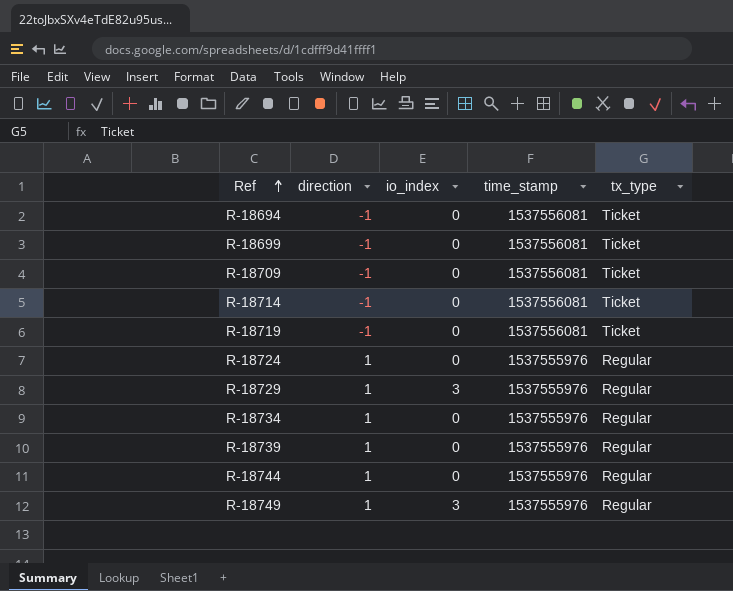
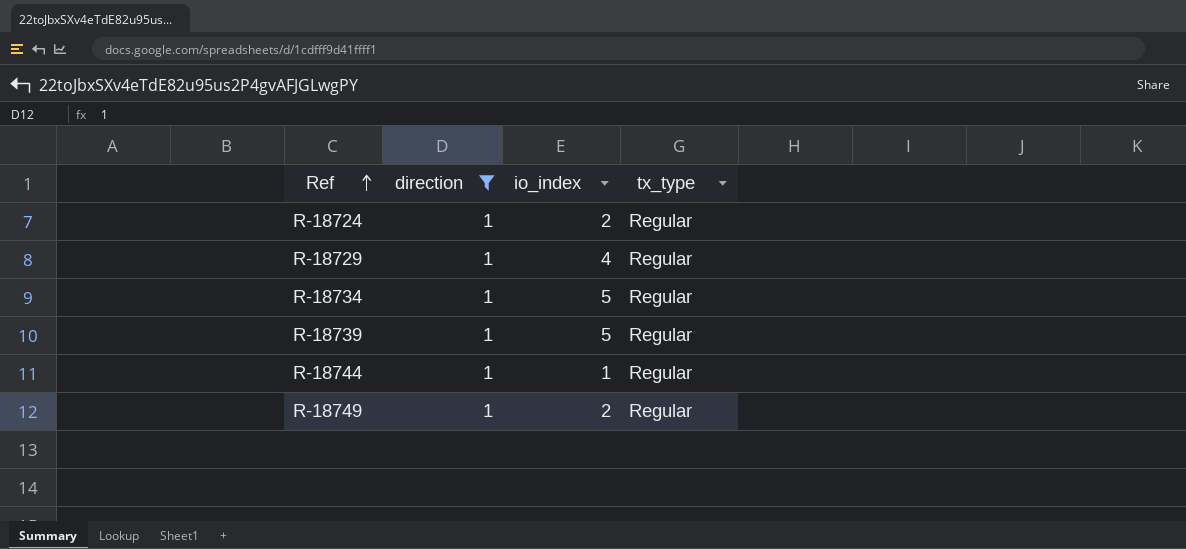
filter: none -> direction = 1
column time_stamp | position: 4 -> none
R-18724 | io_index: 0 -> 2
R-18729 | io_index: 3 -> 4
R-18734 | io_index: 0 -> 5
R-18739 | io_index: 0 -> 5
R-18744 | io_index: 0 -> 1
R-18749 | io_index: 3 -> 2

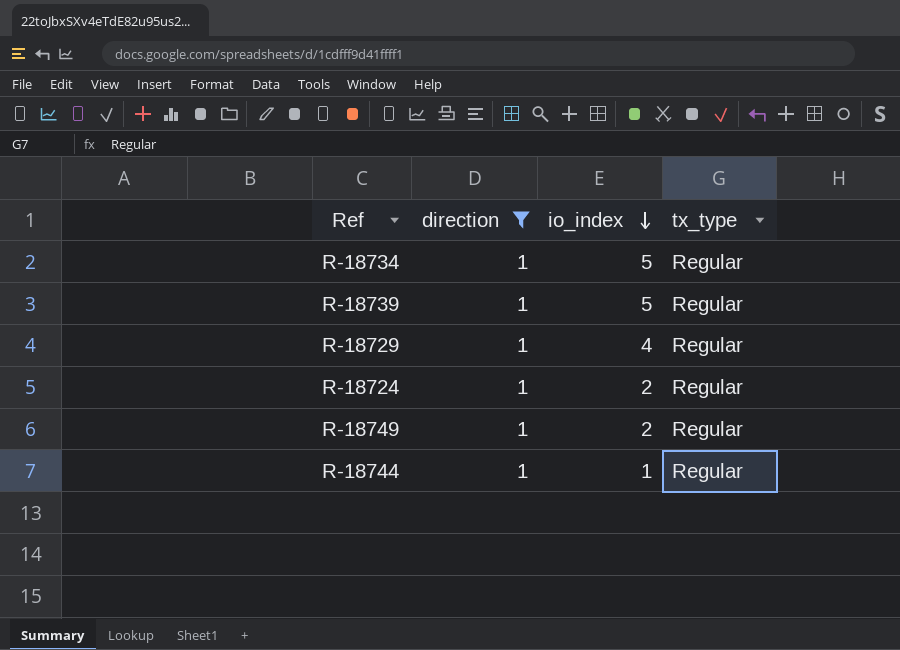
row order: Ref ascending -> io_index descending

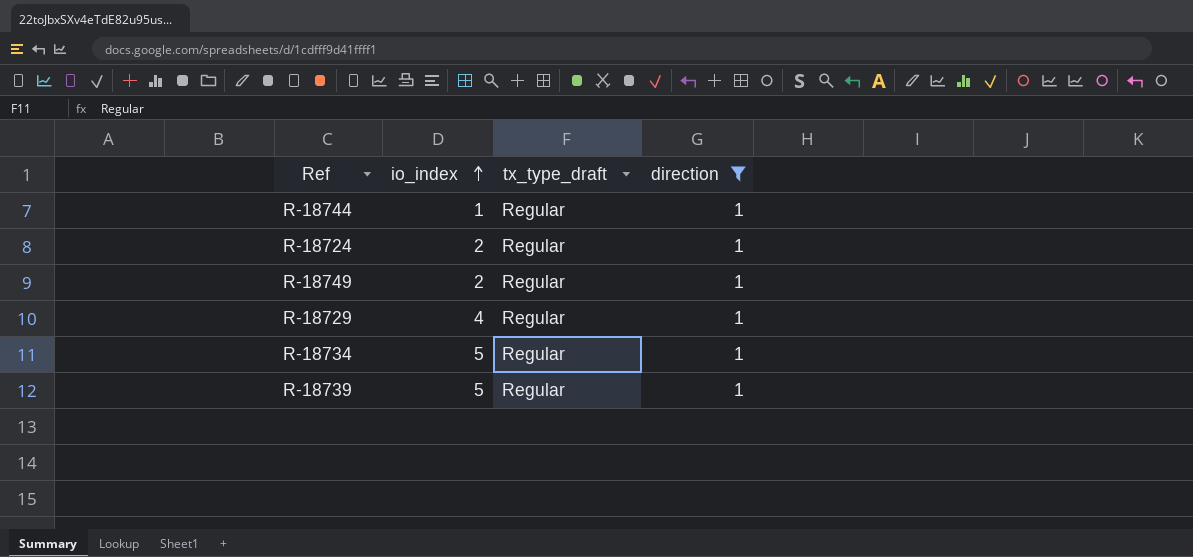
row order: io_index descending -> io_index ascending
column name: tx_type -> tx_type_draft
column direction | position: 2 -> 4

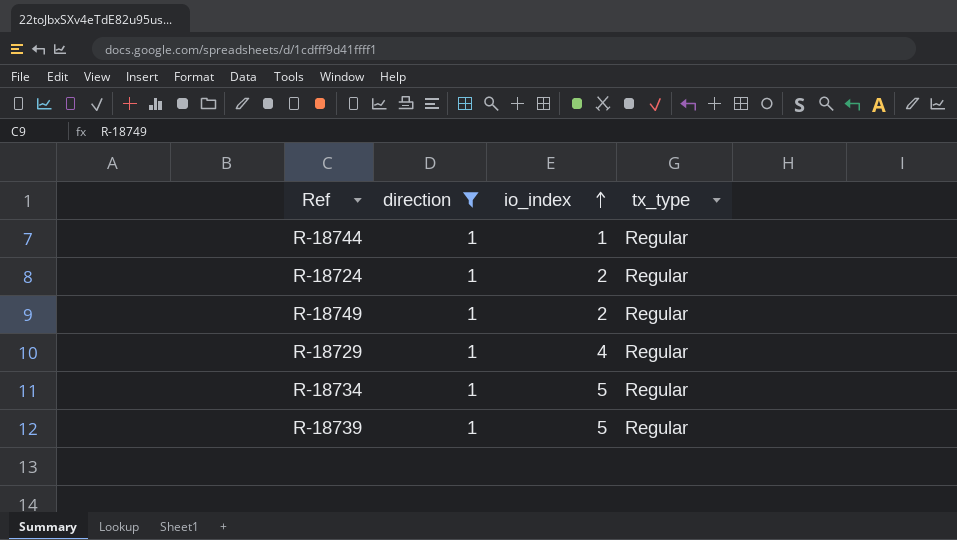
column direction | position: 4 -> 2
column name: tx_type_draft -> tx_type

